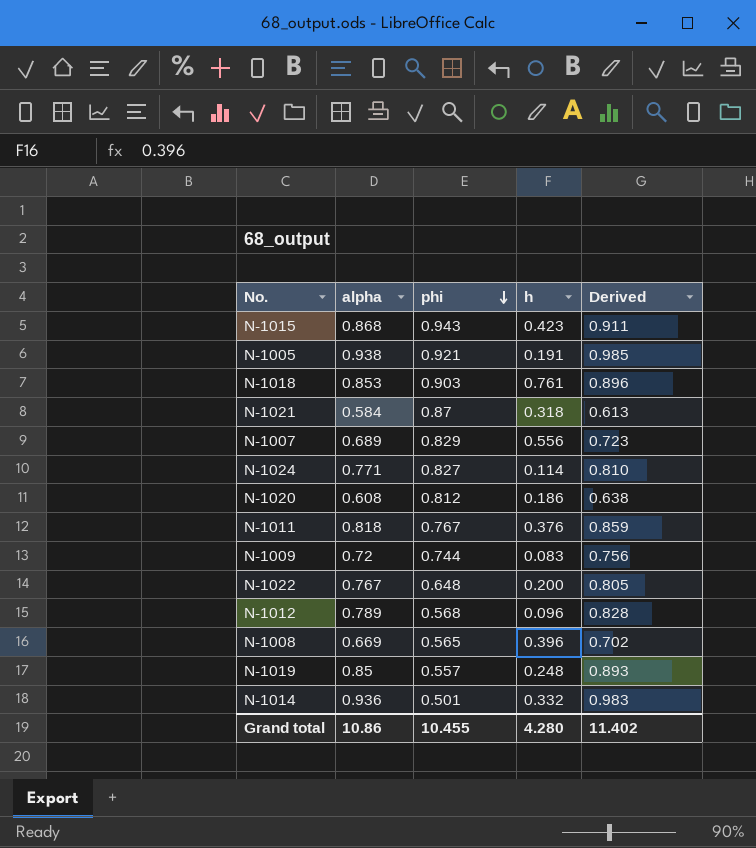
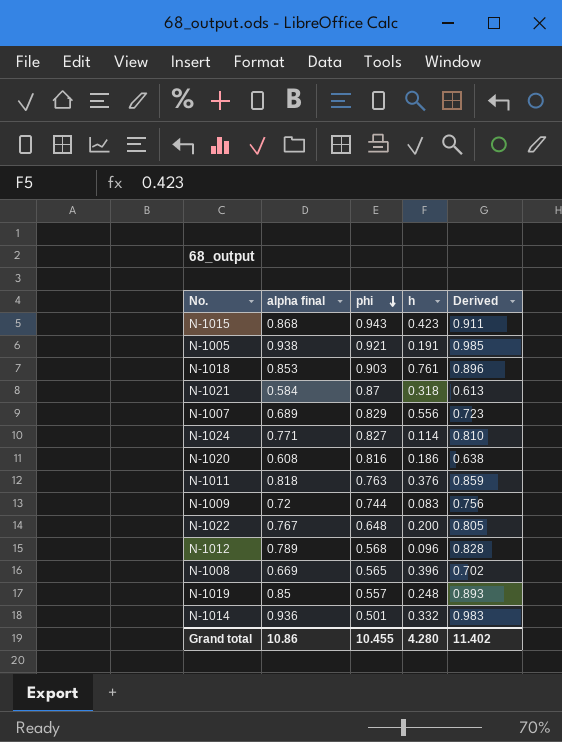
column name: alpha -> alpha final
N-1020 | phi: 0.812 -> 0.816
N-1011 | phi: 0.767 -> 0.763

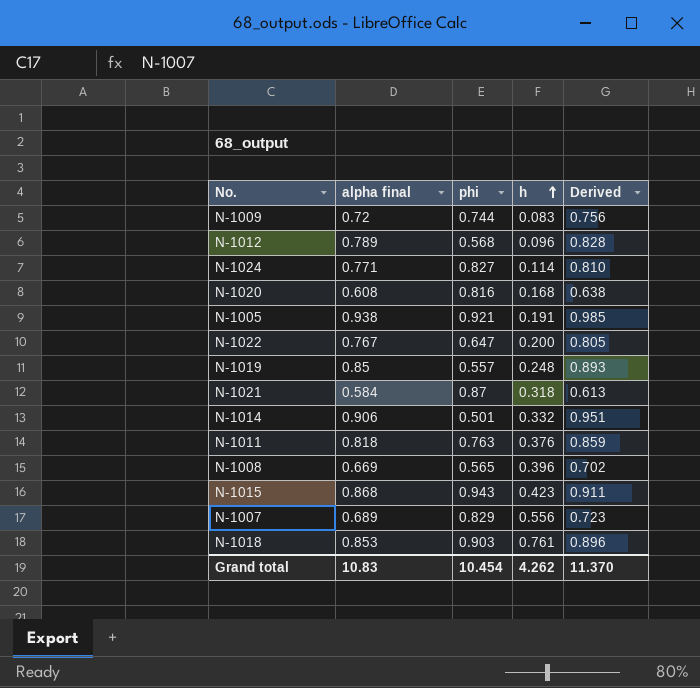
row order: phi descending -> h ascending
N-1020 | h: 0.186 -> 0.168
N-1022 | phi: 0.648 -> 0.647
N-1014 | alpha final: 0.936 -> 0.906
N-1014 | Derived: 0.983 -> 0.951
Grand total | alpha final: 10.86 -> 10.83
Grand total | phi: 10.455 -> 10.454
Grand total | h: 4.280 -> 4.262
Grand total | Derived: 11.402 -> 11.370

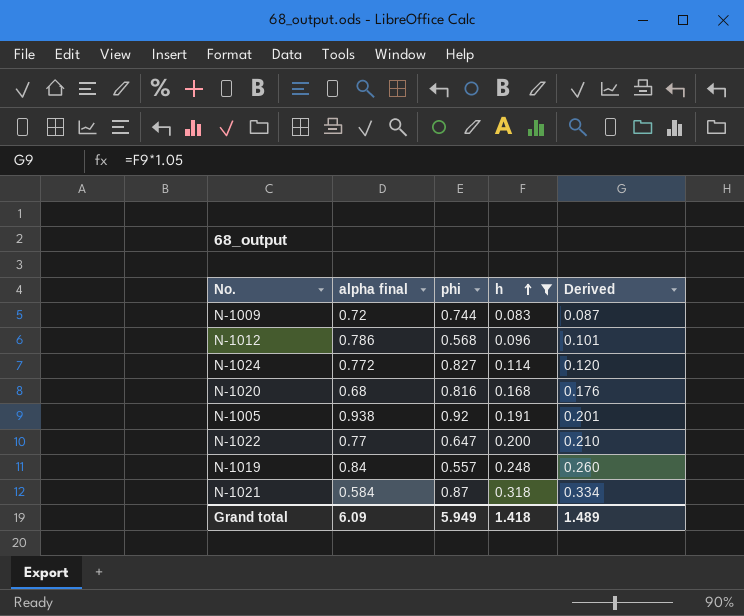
filter: none -> h <= 0.318
column Derived | formula: [alpha final] * 1.05 -> [h] * 1.05
N-1012 | alpha final: 0.789 -> 0.786
N-1024 | alpha final: 0.771 -> 0.772
N-1020 | alpha final: 0.608 -> 0.68
N-1005 | phi: 0.921 -> 0.92
N-1022 | alpha final: 0.767 -> 0.77
N-1019 | alpha final: 0.85 -> 0.84
Grand total | alpha final: 10.83 -> 6.09
Grand total | phi: 10.454 -> 5.949
Grand total | h: 4.262 -> 1.418
Grand total | Derived: 11.370 -> 1.489

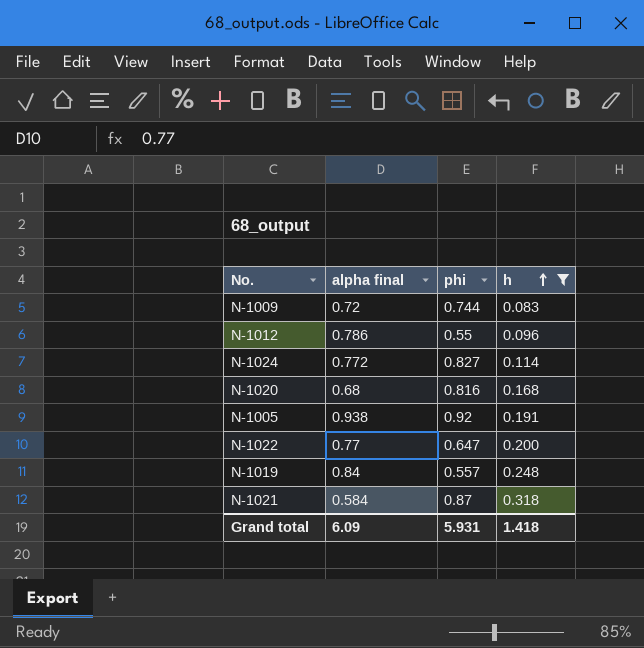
column Derived | formula: [h] * 1.05 -> none
N-1012 | phi: 0.568 -> 0.55
Grand total | phi: 5.949 -> 5.931

